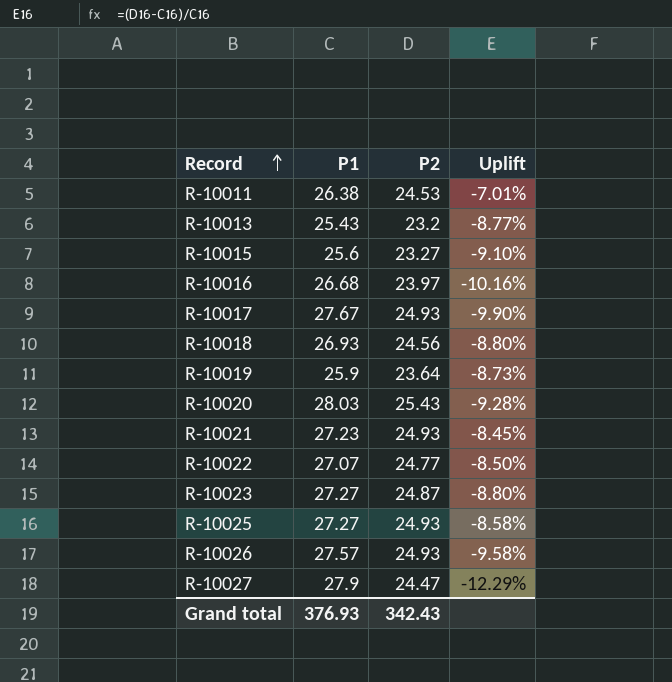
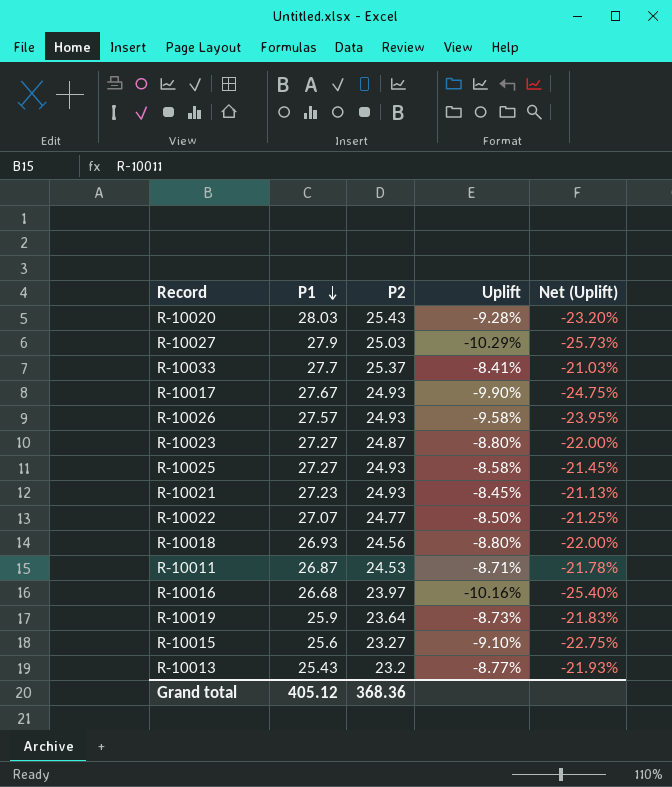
row order: Record ascending -> P1 descending
column Net (Uplift) | formula: none -> [Uplift] * 2.5
R-10027 | P2: 24.47 -> 25.03
R-10027 | Uplift: -12.29% -> -10.29%
row R-10033: none -> 27.7 | 25.37 | -8.41% | -21.03%
R-10011 | P1: 26.38 -> 26.87
R-10011 | Uplift: -7.01% -> -8.71%
Grand total | P1: 376.93 -> 405.12
Grand total | P2: 342.43 -> 368.36

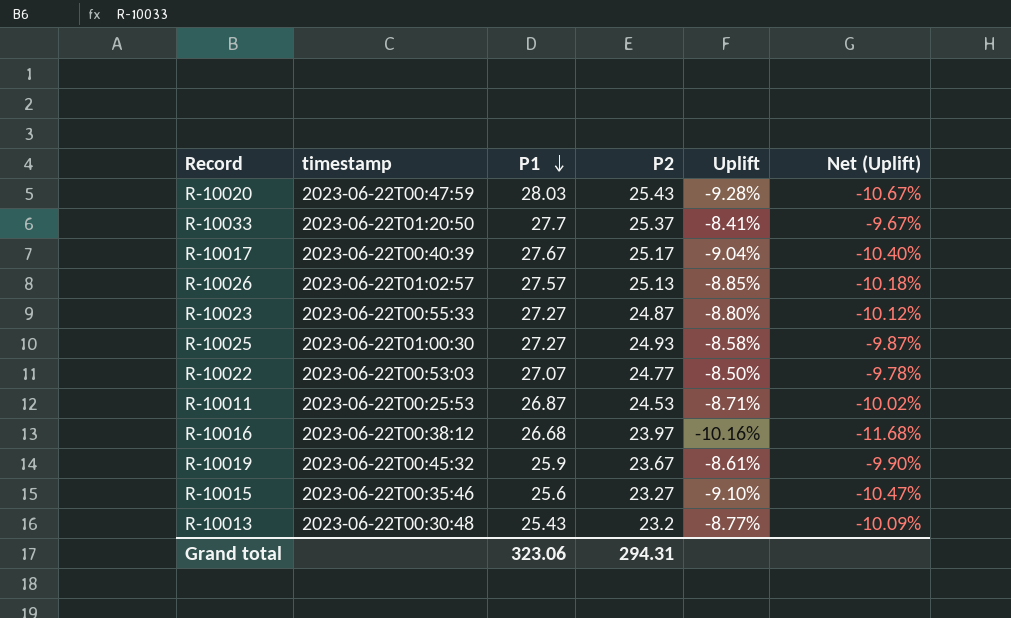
column timestamp | position: none -> 2
column Net (Uplift) | formula: [Uplift] * 2.5 -> [Uplift] * 1.15
row R-10027: 27.9 | 25.03 | -10.29% | -25.73% -> none
row R-10021: 27.23 | 24.93 | -8.45% | -21.13% -> none
row R-10018: 26.93 | 24.56 | -8.80% | -22.00% -> none
R-10017 | P2: 24.93 -> 25.17
R-10017 | Uplift: -9.90% -> -9.04%
R-10026 | P2: 24.93 -> 25.13
R-10026 | Uplift: -9.58% -> -8.85%
R-10019 | P2: 23.64 -> 23.67
R-10019 | Uplift: -8.73% -> -8.61%
Grand total | P1: 405.12 -> 323.06
Grand total | P2: 368.36 -> 294.31

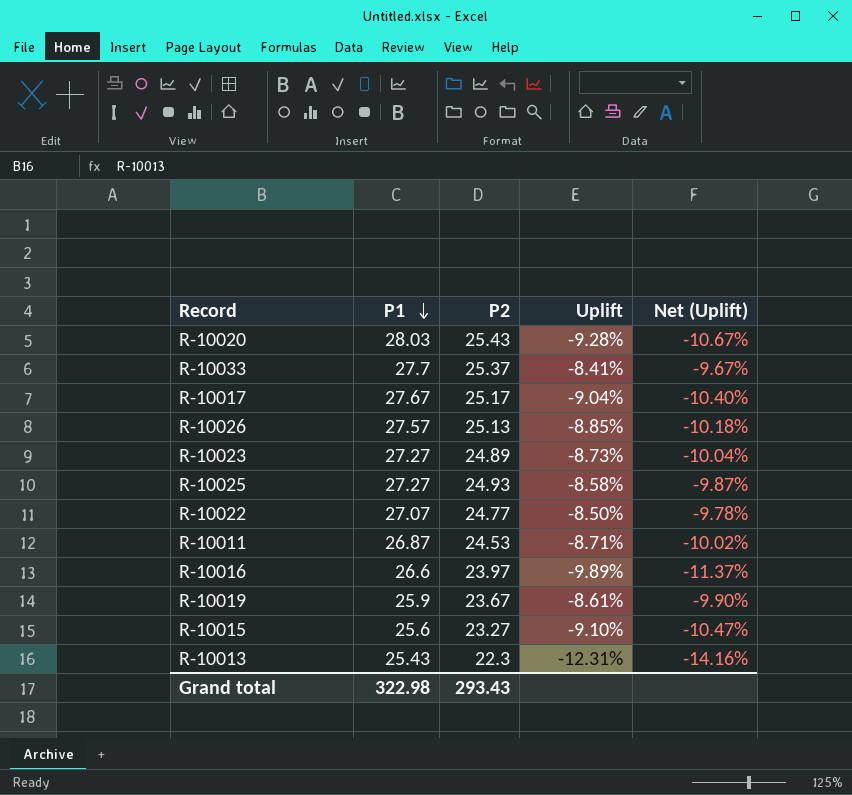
column timestamp | position: 2 -> none
R-10023 | P2: 24.87 -> 24.89
R-10023 | Uplift: -8.80% -> -8.73%
R-10023 | Net (Uplift): -10.12% -> -10.04%
R-10016 | P1: 26.68 -> 26.6
R-10016 | Uplift: -10.16% -> -9.89%
R-10016 | Net (Uplift): -11.68% -> -11.37%
R-10013 | P2: 23.2 -> 22.3
R-10013 | Uplift: -8.77% -> -12.31%
R-10013 | Net (Uplift): -10.09% -> -14.16%
Grand total | P1: 323.06 -> 322.98
Grand total | P2: 294.31 -> 293.43

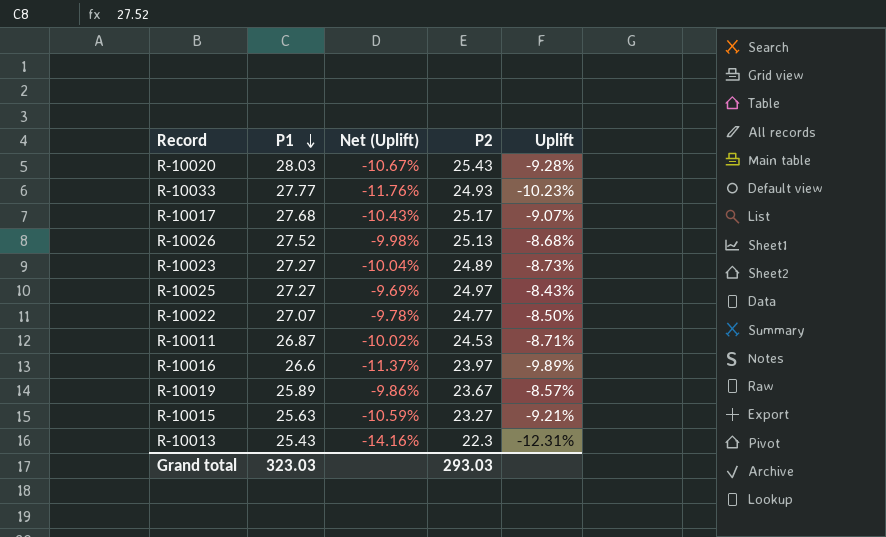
column Net (Uplift) | position: 5 -> 3
R-10033 | P1: 27.7 -> 27.77
R-10033 | Net (Uplift): -9.67% -> -11.76%
R-10033 | P2: 25.37 -> 24.93
R-10033 | Uplift: -8.41% -> -10.23%
R-10017 | P1: 27.67 -> 27.68
R-10017 | Net (Uplift): -10.40% -> -10.43%
R-10017 | Uplift: -9.04% -> -9.07%
R-10026 | P1: 27.57 -> 27.52
R-10026 | Net (Uplift): -10.18% -> -9.98%
R-10026 | Uplift: -8.85% -> -8.68%
R-10025 | Net (Uplift): -9.87% -> -9.69%
R-10025 | P2: 24.93 -> 24.97
R-10025 | Uplift: -8.58% -> -8.43%
R-10019 | P1: 25.9 -> 25.89
R-10019 | Net (Uplift): -9.90% -> -9.86%
R-10019 | Uplift: -8.61% -> -8.57%
R-10015 | P1: 25.6 -> 25.63
R-10015 | Net (Uplift): -10.47% -> -10.59%
R-10015 | Uplift: -9.10% -> -9.21%
Grand total | P1: 322.98 -> 323.03
Grand total | P2: 293.43 -> 293.03

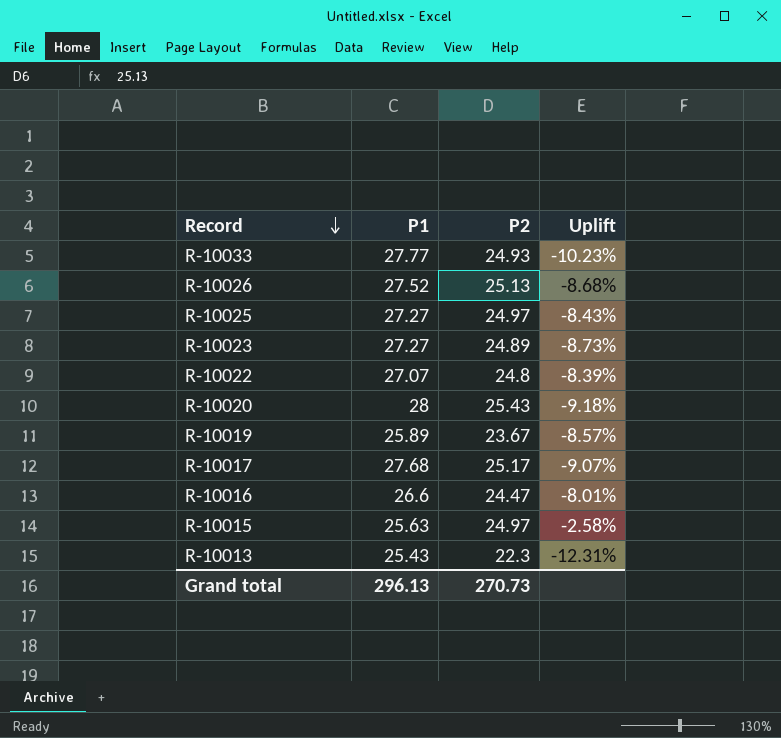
row order: P1 descending -> Record descending
column Net (Uplift) | formula: [Uplift] * 1.15 -> none
row R-10011: 26.87 | -10.02% | 24.53 | -8.71% -> none
R-10022 | P2: 24.77 -> 24.8
R-10022 | Uplift: -8.50% -> -8.39%
R-10020 | P1: 28.03 -> 28
R-10020 | Uplift: -9.28% -> -9.18%
R-10016 | P2: 23.97 -> 24.47
R-10016 | Uplift: -9.89% -> -8.01%
R-10015 | P2: 23.27 -> 24.97
R-10015 | Uplift: -9.21% -> -2.58%
Grand total | P1: 323.03 -> 296.13
Grand total | P2: 293.03 -> 270.73

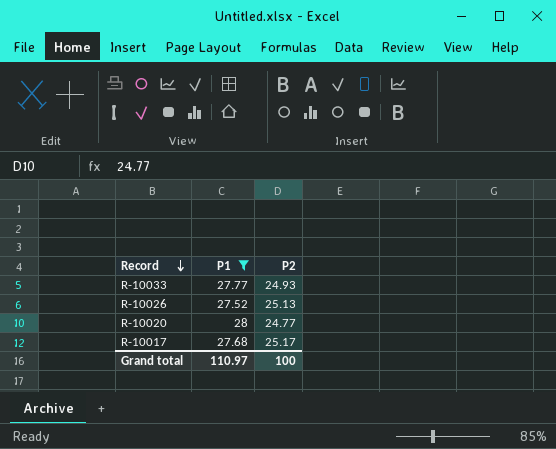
filter: none -> P1 >= 27.52
column Uplift | formula: ([P2] - [P1]) / [P1] -> none
R-10020 | P2: 25.43 -> 24.77
Grand total | P1: 296.13 -> 110.97
Grand total | P2: 270.73 -> 100

